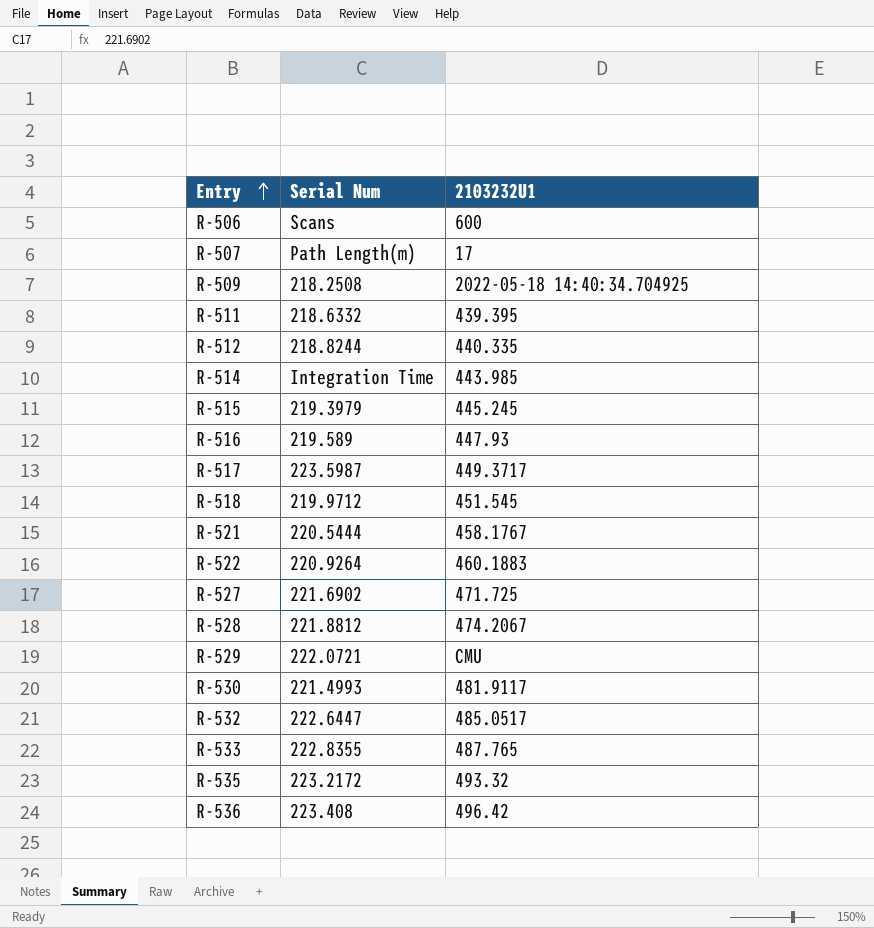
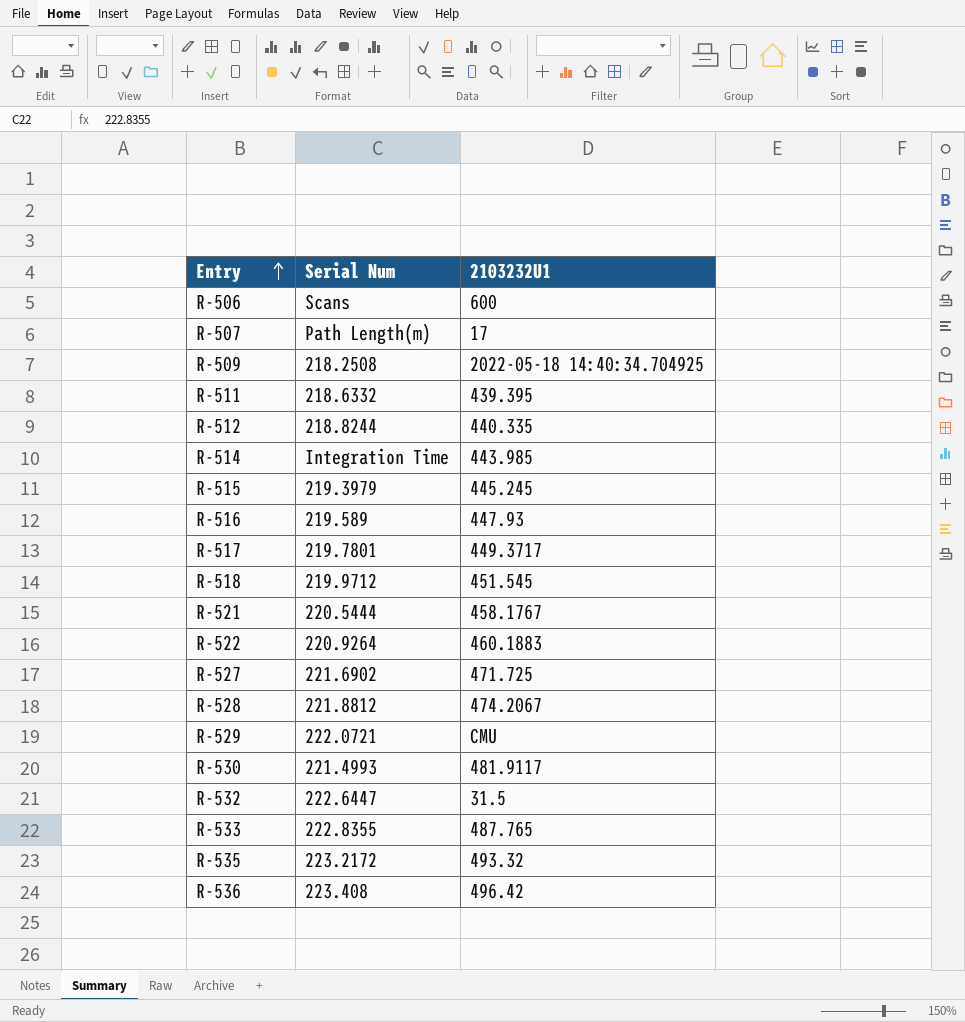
R-517 | Serial Num: 223.5987 -> 219.7801
R-532 | 2103232U1: 485.0517 -> 31.5

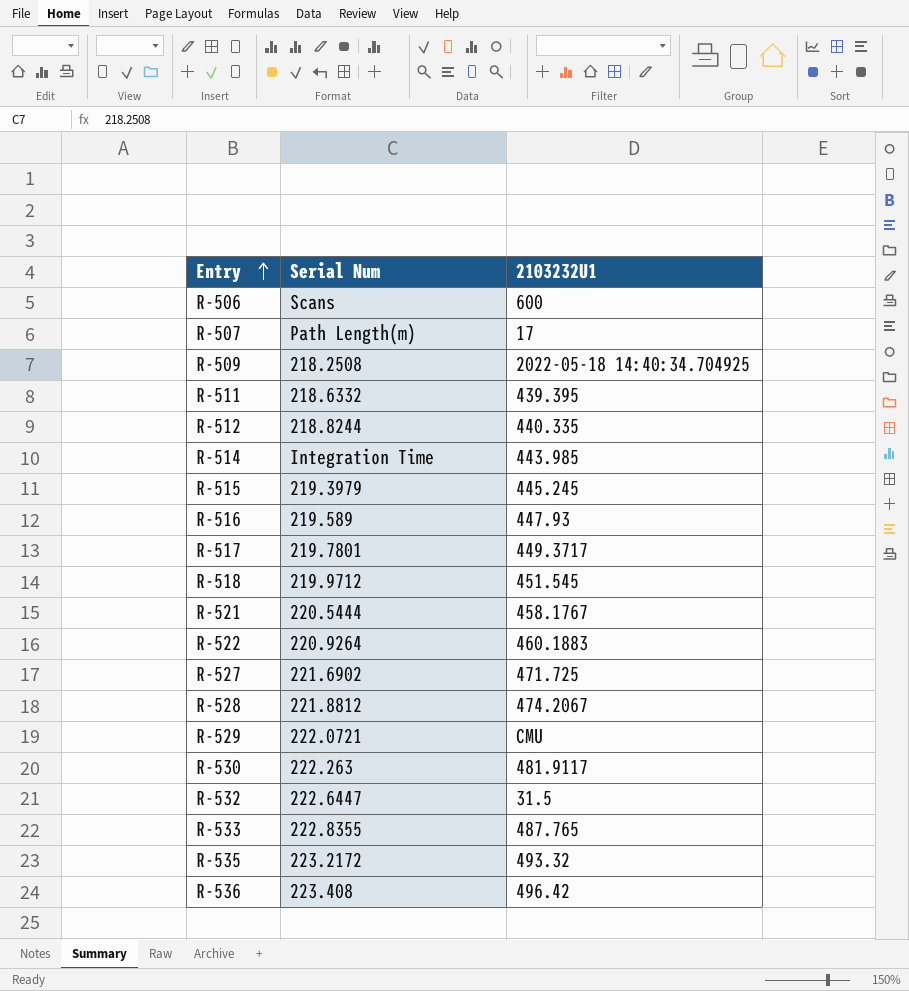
R-530 | Serial Num: 221.4993 -> 222.263

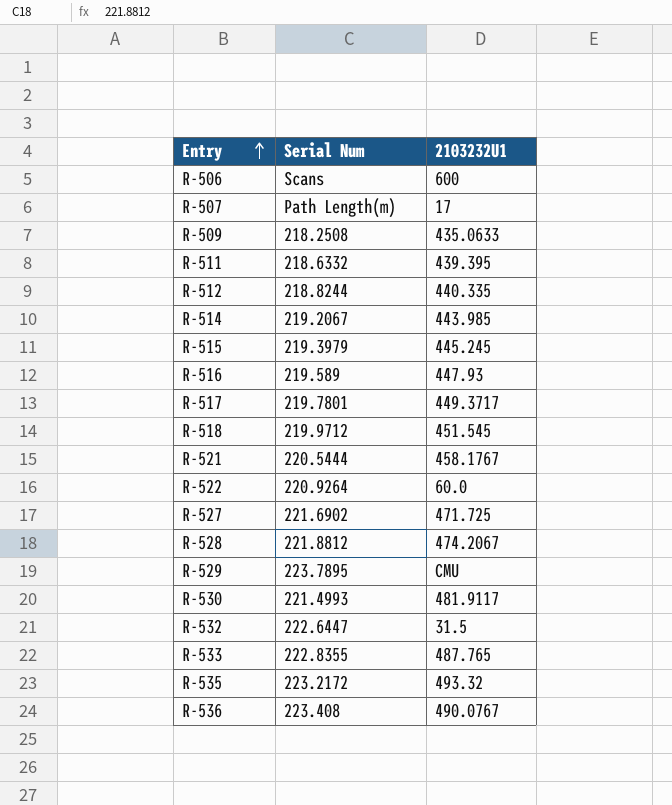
R-509 | 2103232U1: 2022-05-18 14:40:34.704925 -> 435.0633
R-514 | Serial Num: Integration Time -> 219.2067
R-522 | 2103232U1: 460.1883 -> 60.0
R-529 | Serial Num: 222.0721 -> 223.7895
R-530 | Serial Num: 222.263 -> 221.4993
R-536 | 2103232U1: 496.42 -> 490.0767

